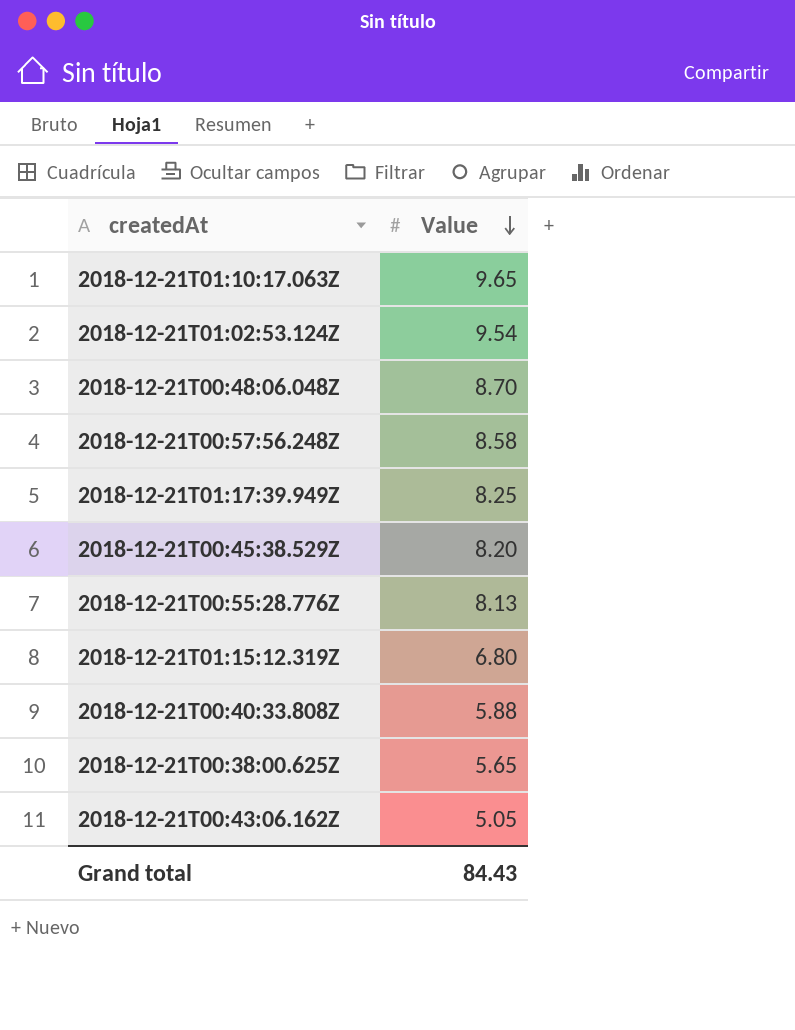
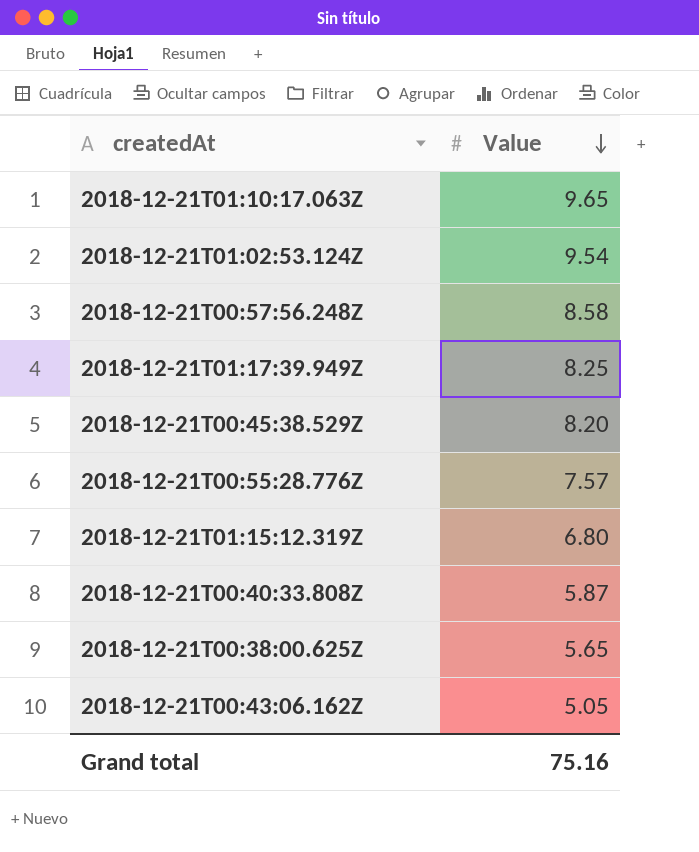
row 2018-12-21T00:48:06.048Z: 8.70 -> none
2018-12-21T00:55:28.776Z | Value: 8.13 -> 7.57
2018-12-21T00:40:33.808Z | Value: 5.88 -> 5.87
Grand total | Value: 84.43 -> 75.16

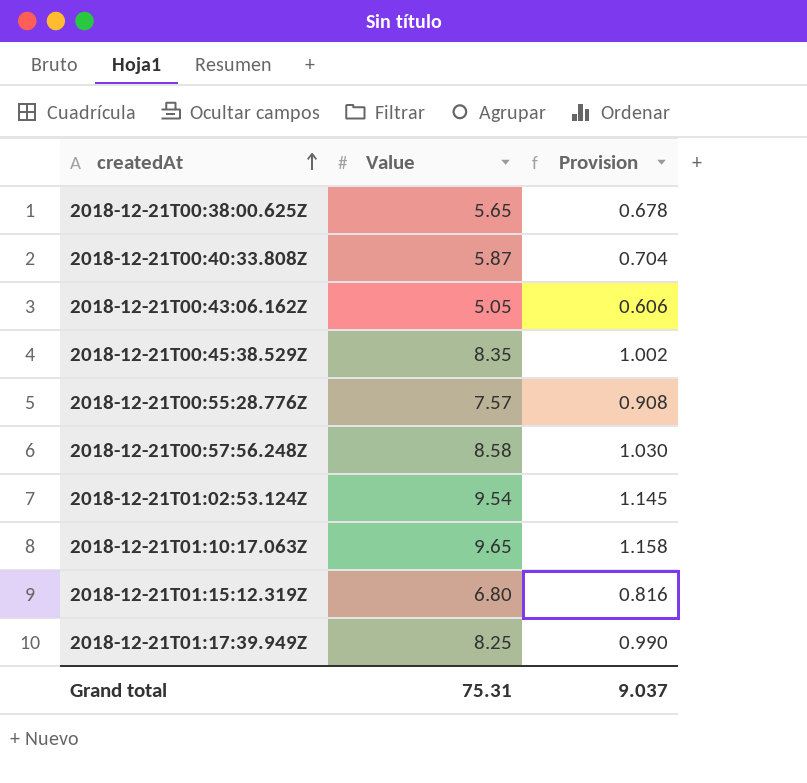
row order: Value descending -> createdAt ascending
column Provision | formula: none -> [Value] * 0.12
2018-12-21T00:45:38.529Z | Value: 8.20 -> 8.35
Grand total | Value: 75.16 -> 75.31

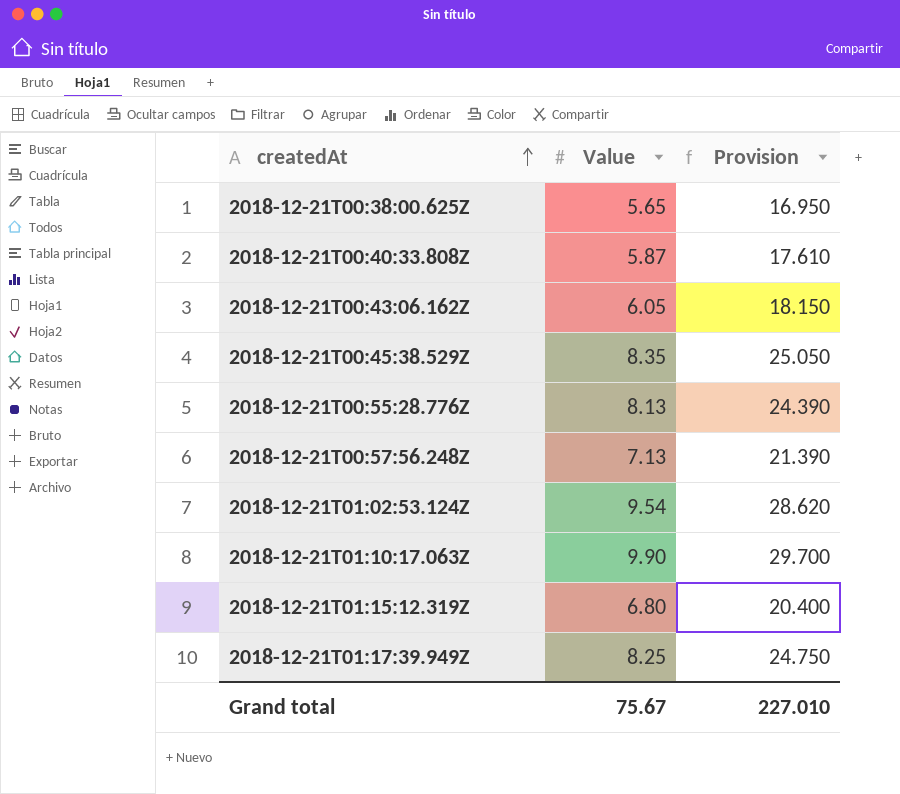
column Provision | formula: [Value] * 0.12 -> [Value] * 3
2018-12-21T00:43:06.162Z | Value: 5.05 -> 6.05
2018-12-21T00:55:28.776Z | Value: 7.57 -> 8.13
2018-12-21T00:57:56.248Z | Value: 8.58 -> 7.13
2018-12-21T01:10:17.063Z | Value: 9.65 -> 9.90
Grand total | Value: 75.31 -> 75.67
Grand total | Provision: 9.037 -> 227.010

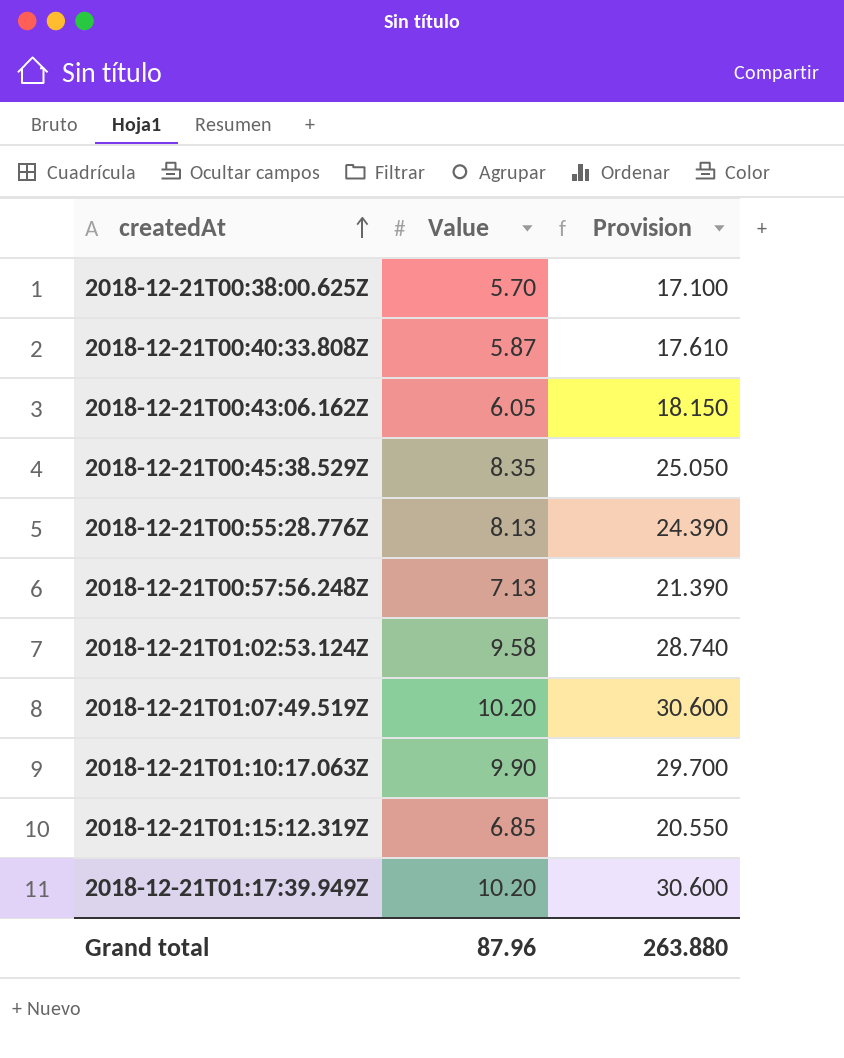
2018-12-21T00:38:00.625Z | Value: 5.65 -> 5.70
2018-12-21T00:38:00.625Z | Provision: 16.950 -> 17.100
2018-12-21T01:02:53.124Z | Value: 9.54 -> 9.58
2018-12-21T01:02:53.124Z | Provision: 28.620 -> 28.740
row 2018-12-21T01:07:49.519Z: none -> 10.20 | 30.600
2018-12-21T01:15:12.319Z | Value: 6.80 -> 6.85
2018-12-21T01:15:12.319Z | Provision: 20.400 -> 20.550
2018-12-21T01:17:39.949Z | Value: 8.25 -> 10.20
2018-12-21T01:17:39.949Z | Provision: 24.750 -> 30.600
Grand total | Value: 75.67 -> 87.96
Grand total | Provision: 227.010 -> 263.880

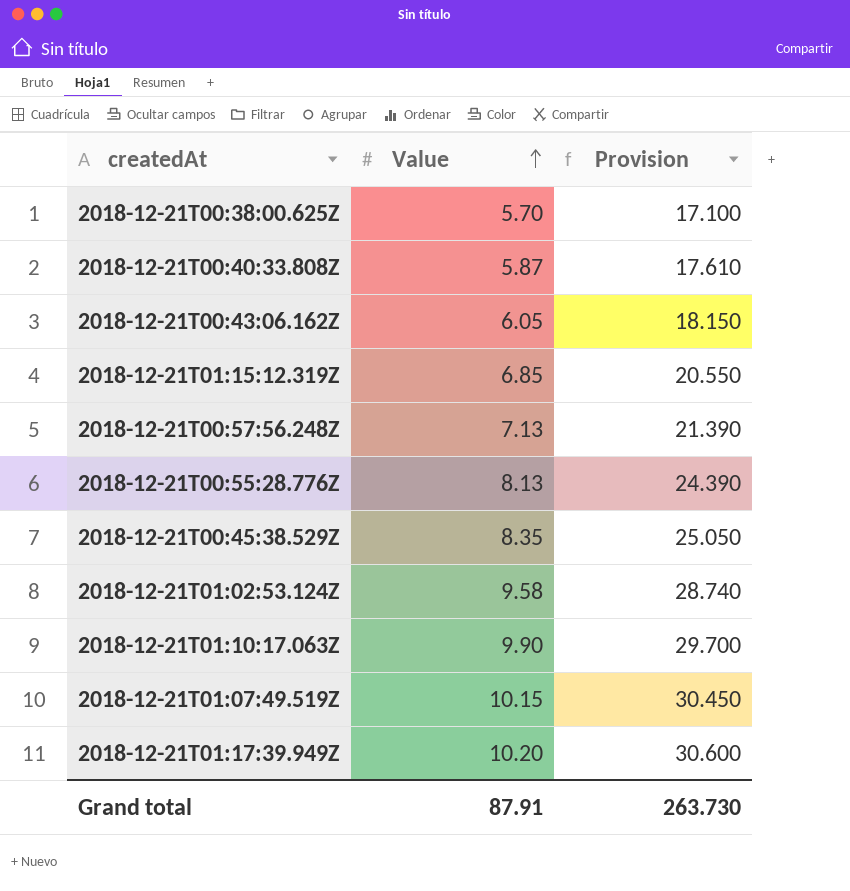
row order: createdAt ascending -> Value ascending
2018-12-21T01:07:49.519Z | Value: 10.20 -> 10.15
2018-12-21T01:07:49.519Z | Provision: 30.600 -> 30.450
Grand total | Value: 87.96 -> 87.91
Grand total | Provision: 263.880 -> 263.730

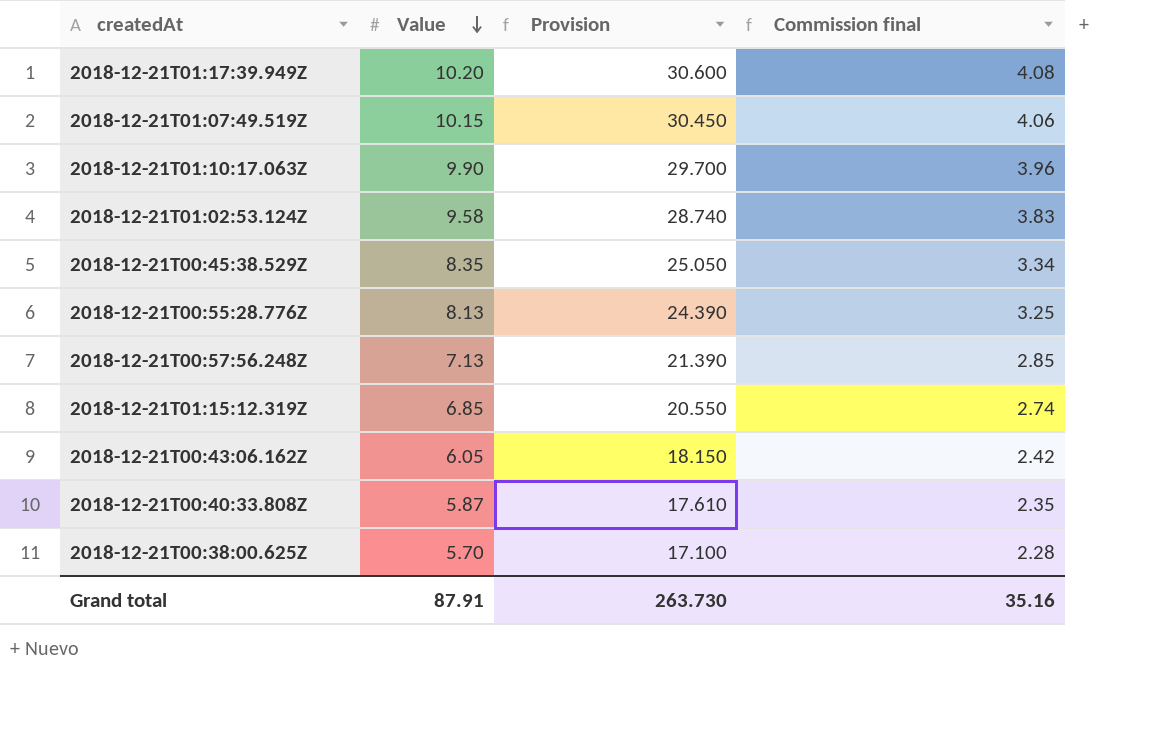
row order: Value ascending -> Value descending
column Commission final | formula: none -> [Value] * 0.4

